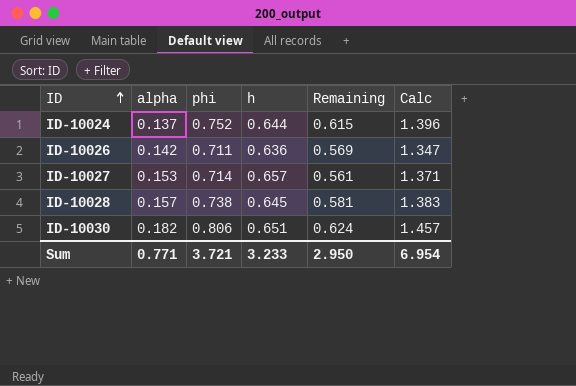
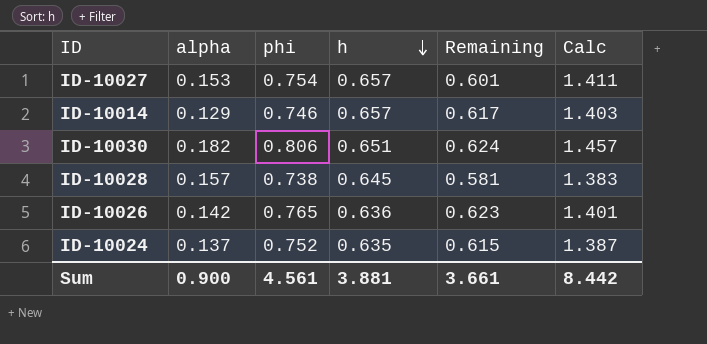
row order: ID ascending -> h descending
ID-10027 | phi: 0.714 -> 0.754
ID-10027 | Remaining: 0.561 -> 0.601
ID-10027 | Calc: 1.371 -> 1.411
row ID-10014: none -> 0.129 | 0.746 | 0.657 | 0.617 | 1.403
ID-10026 | phi: 0.711 -> 0.765
ID-10026 | Remaining: 0.569 -> 0.623
ID-10026 | Calc: 1.347 -> 1.401
ID-10024 | h: 0.644 -> 0.635
ID-10024 | Calc: 1.396 -> 1.387
Sum | alpha: 0.771 -> 0.900
Sum | phi: 3.721 -> 4.561
Sum | h: 3.233 -> 3.881
Sum | Remaining: 2.950 -> 3.661
Sum | Calc: 6.954 -> 8.442

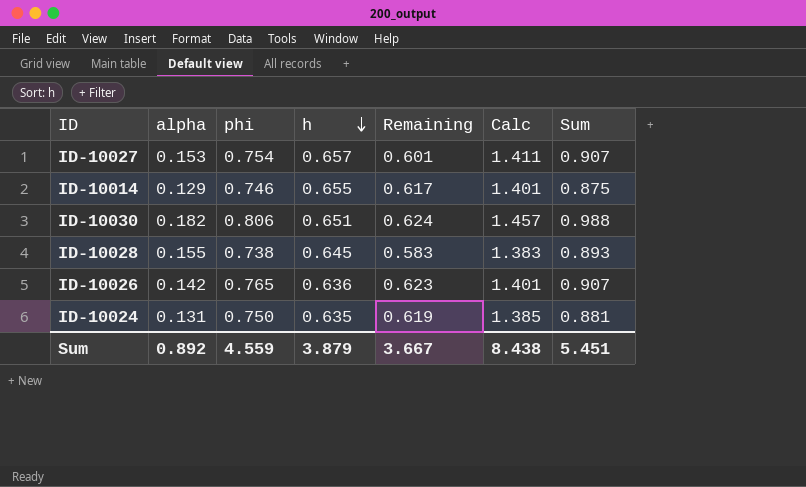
column Sum | formula: none -> [alpha] + [phi]
ID-10014 | h: 0.657 -> 0.655
ID-10014 | Calc: 1.403 -> 1.401
ID-10028 | alpha: 0.157 -> 0.155
ID-10028 | Remaining: 0.581 -> 0.583
ID-10024 | alpha: 0.137 -> 0.131
ID-10024 | phi: 0.752 -> 0.750
ID-10024 | Remaining: 0.615 -> 0.619
ID-10024 | Calc: 1.387 -> 1.385
Sum | alpha: 0.900 -> 0.892
Sum | phi: 4.561 -> 4.559
Sum | h: 3.881 -> 3.879
Sum | Remaining: 3.661 -> 3.667
Sum | Calc: 8.442 -> 8.438

